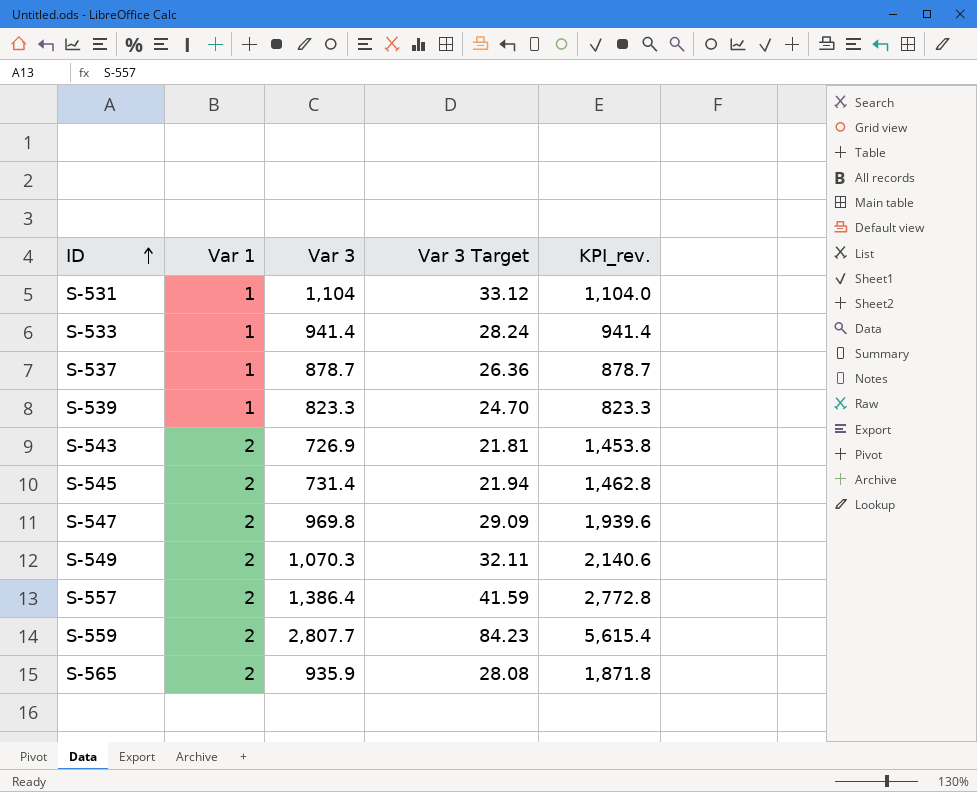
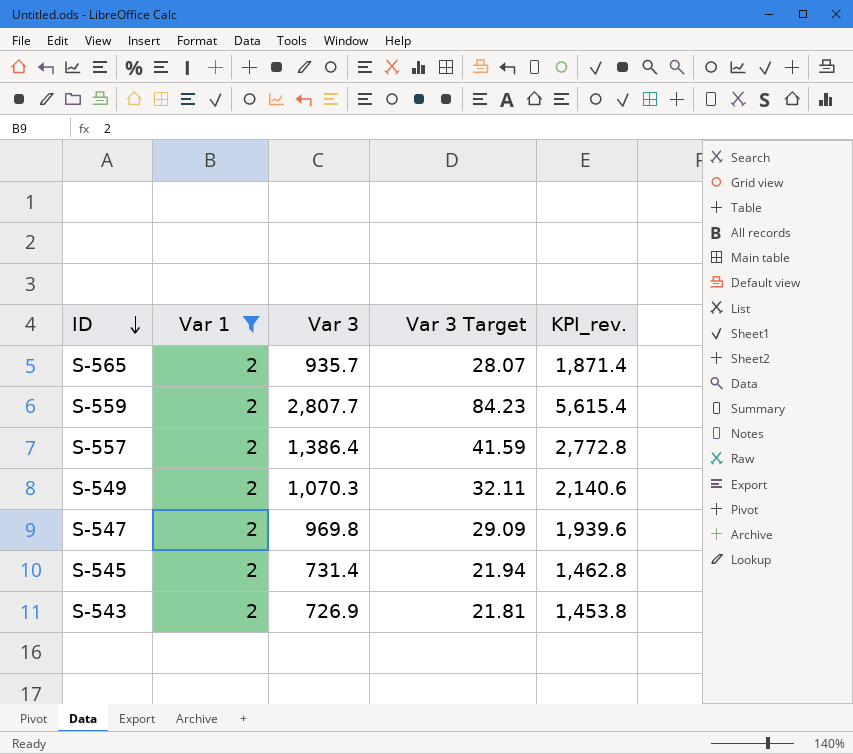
filter: none -> Var 1 = 2
row order: ID ascending -> ID descending
S-565 | Var 3: 935.9 -> 935.7
S-565 | Var 3 Target: 28.08 -> 28.07
S-565 | KPI_rev.: 1,871.8 -> 1,871.4

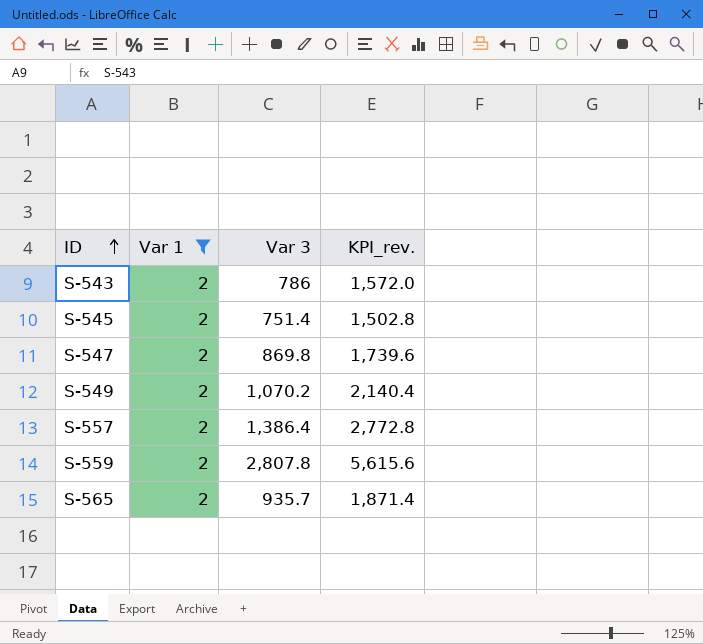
row order: ID descending -> ID ascending
column Var 3 Target | formula: [Var 3] * 0.03 -> none
S-543 | Var 3: 726.9 -> 786
S-543 | KPI_rev.: 1,453.8 -> 1,572.0
S-545 | Var 3: 731.4 -> 751.4
S-545 | KPI_rev.: 1,462.8 -> 1,502.8
S-547 | Var 3: 969.8 -> 869.8
S-547 | KPI_rev.: 1,939.6 -> 1,739.6
S-549 | Var 3: 1,070.3 -> 1,070.2
S-549 | KPI_rev.: 2,140.6 -> 2,140.4
S-559 | Var 3: 2,807.7 -> 2,807.8
S-559 | KPI_rev.: 5,615.4 -> 5,615.6

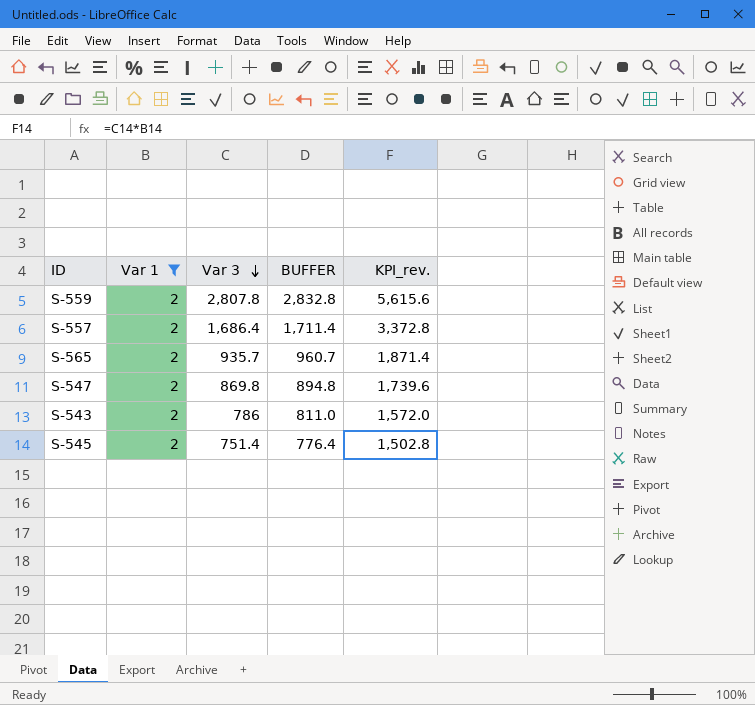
row order: ID ascending -> Var 3 descending
column BUFFER | formula: none -> [Var 3] + 25
row S-549: 2 | 1,070.2 | 2,140.4 -> none
S-557 | Var 3: 1,386.4 -> 1,686.4
S-557 | KPI_rev.: 2,772.8 -> 3,372.8

